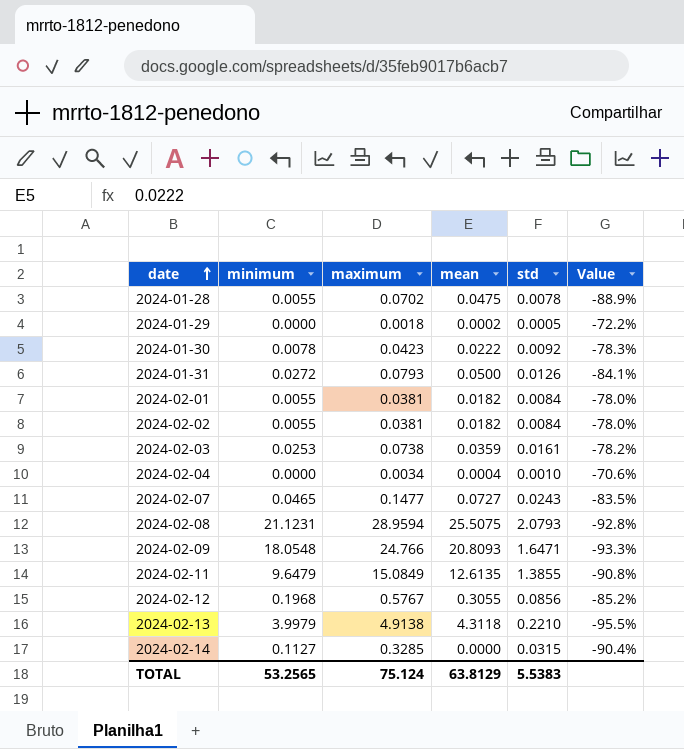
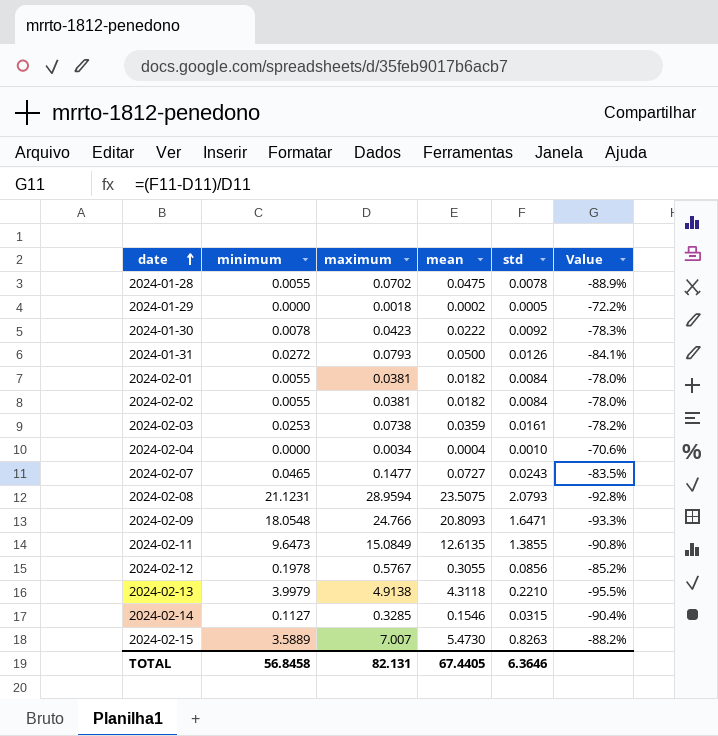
2024-02-08 | mean: 25.5075 -> 23.5075
2024-02-11 | minimum: 9.6479 -> 9.6473
2024-02-12 | minimum: 0.1968 -> 0.1978
2024-02-14 | mean: 0.0000 -> 0.1546
row 2024-02-15: none -> 3.5889 | 7.007 | 5.4730 | 0.8263 | -88.2%
TOTAL | minimum: 53.2565 -> 56.8458
TOTAL | maximum: 75.124 -> 82.131
TOTAL | mean: 63.8129 -> 67.4405
TOTAL | std: 5.5383 -> 6.3646

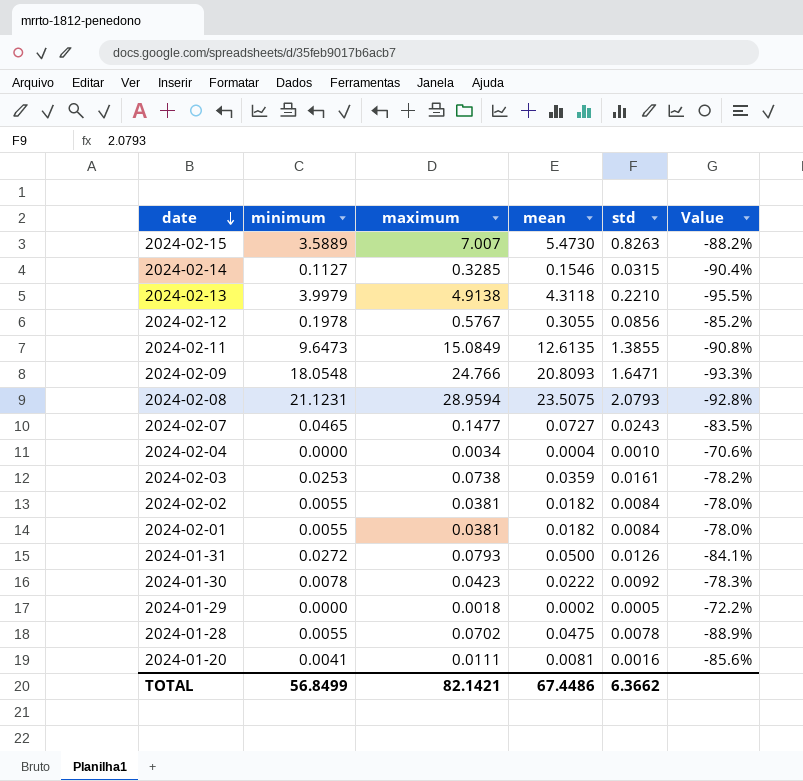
row order: date ascending -> date descending
row 2024-01-20: none -> 0.0041 | 0.0111 | 0.0081 | 0.0016 | -85.6%
TOTAL | minimum: 56.8458 -> 56.8499
TOTAL | maximum: 82.131 -> 82.1421
TOTAL | mean: 67.4405 -> 67.4486
TOTAL | std: 6.3646 -> 6.3662

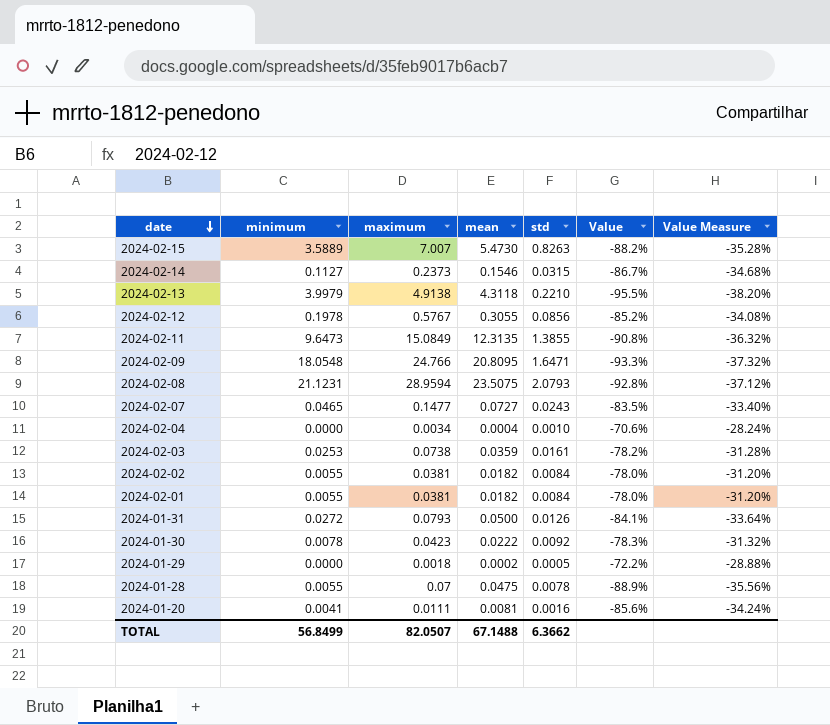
column Value Measure | formula: none -> [Value] * 0.4
2024-02-14 | maximum: 0.3285 -> 0.2373
2024-02-14 | Value: -90.4% -> -86.7%
2024-02-11 | mean: 12.6135 -> 12.3135
2024-02-09 | mean: 20.8093 -> 20.8095
2024-01-28 | maximum: 0.0702 -> 0.07
TOTAL | maximum: 82.1421 -> 82.0507
TOTAL | mean: 67.4486 -> 67.1488

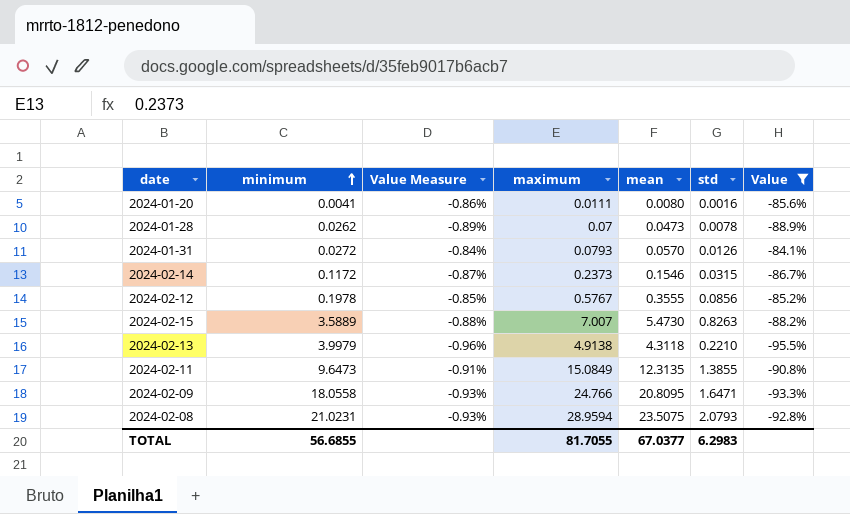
filter: none -> Value <= -84.1%
row order: date descending -> minimum ascending
column Value Measure | formula: [Value] * 0.4 -> [Value] * 0.01
column Value Measure | position: 7 -> 3
2024-01-20 | mean: 0.0081 -> 0.0080
2024-01-28 | minimum: 0.0055 -> 0.0262
2024-01-28 | mean: 0.0475 -> 0.0473
2024-01-31 | mean: 0.0500 -> 0.0570
2024-02-14 | minimum: 0.1127 -> 0.1172
2024-02-12 | mean: 0.3055 -> 0.3555
2024-02-09 | minimum: 18.0548 -> 18.0558
2024-02-08 | minimum: 21.1231 -> 21.0231
TOTAL | minimum: 56.8499 -> 56.6855
TOTAL | maximum: 82.0507 -> 81.7055
TOTAL | mean: 67.1488 -> 67.0377
TOTAL | std: 6.3662 -> 6.2983

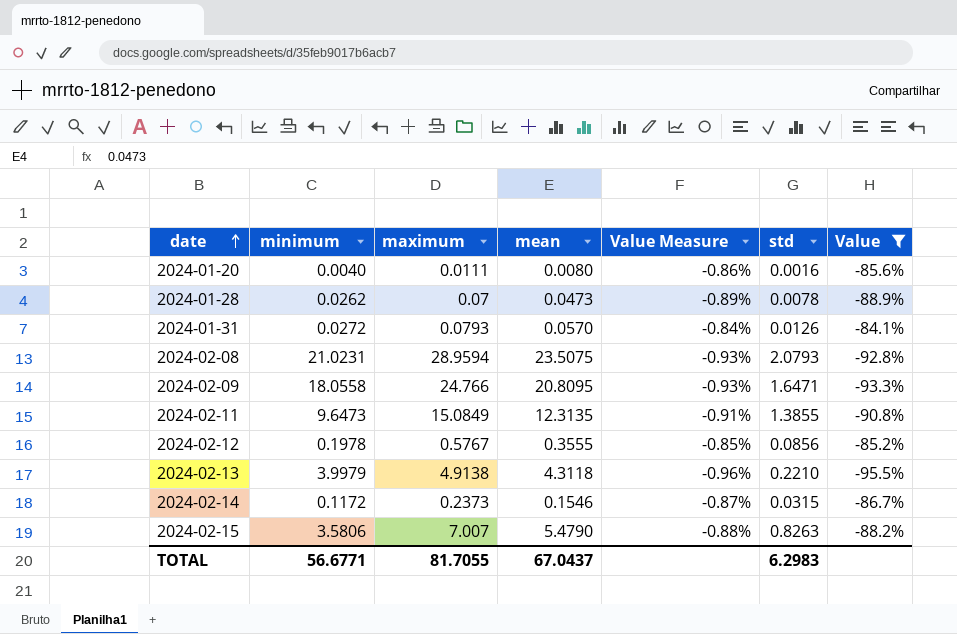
row order: minimum ascending -> date ascending
column Value Measure | position: 3 -> 5
2024-01-20 | minimum: 0.0041 -> 0.0040
2024-02-15 | minimum: 3.5889 -> 3.5806
2024-02-15 | mean: 5.4730 -> 5.4790
TOTAL | minimum: 56.6855 -> 56.6771
TOTAL | mean: 67.0377 -> 67.0437

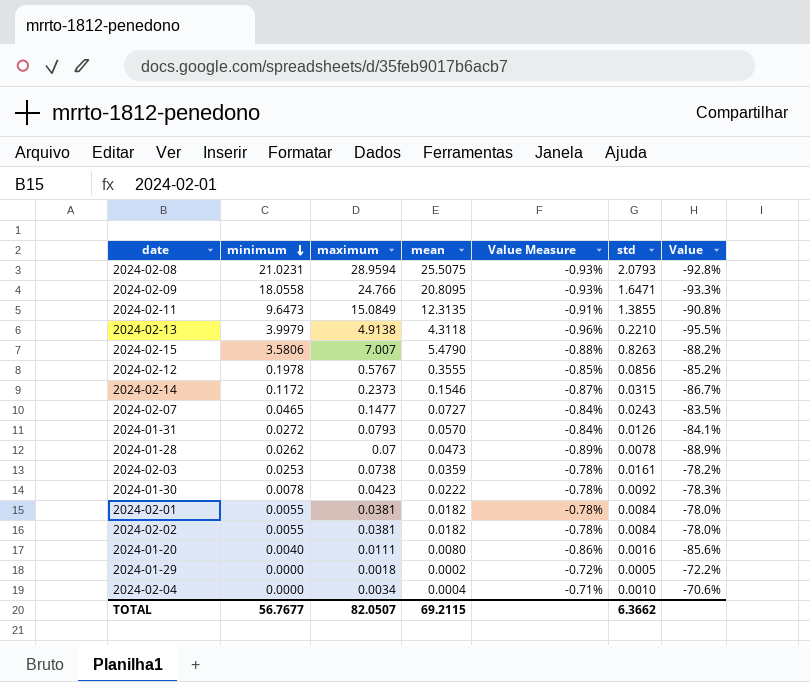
filter: Value <= -84.1% -> none
row order: date ascending -> minimum descending
2024-02-08 | mean: 23.5075 -> 25.5075
TOTAL | minimum: 56.6771 -> 56.7677
TOTAL | maximum: 81.7055 -> 82.0507
TOTAL | mean: 67.0437 -> 69.2115
TOTAL | std: 6.2983 -> 6.3662

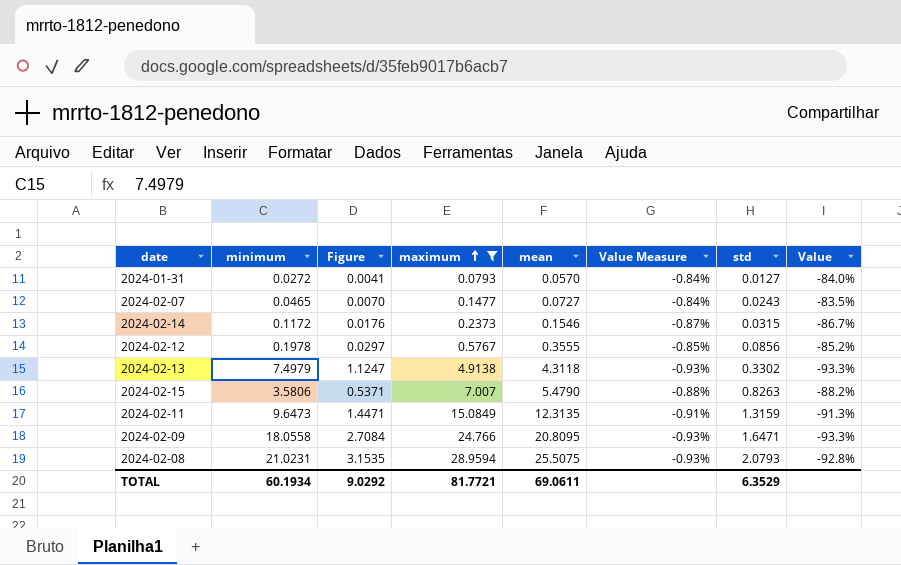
filter: none -> maximum >= 0.0793
row order: minimum descending -> maximum ascending
column Figure | formula: none -> [minimum] * 0.15
2024-01-31 | std: 0.0126 -> 0.0127
2024-01-31 | Value: -84.1% -> -84.0%
2024-02-13 | minimum: 3.9979 -> 7.4979
2024-02-13 | Value Measure: -0.96% -> -0.93%
2024-02-13 | std: 0.2210 -> 0.3302
2024-02-13 | Value: -95.5% -> -93.3%
2024-02-11 | std: 1.3855 -> 1.3159
2024-02-11 | Value: -90.8% -> -91.3%
TOTAL | minimum: 56.7677 -> 60.1934
TOTAL | maximum: 82.0507 -> 81.7721
TOTAL | mean: 69.2115 -> 69.0611
TOTAL | std: 6.3662 -> 6.3529

